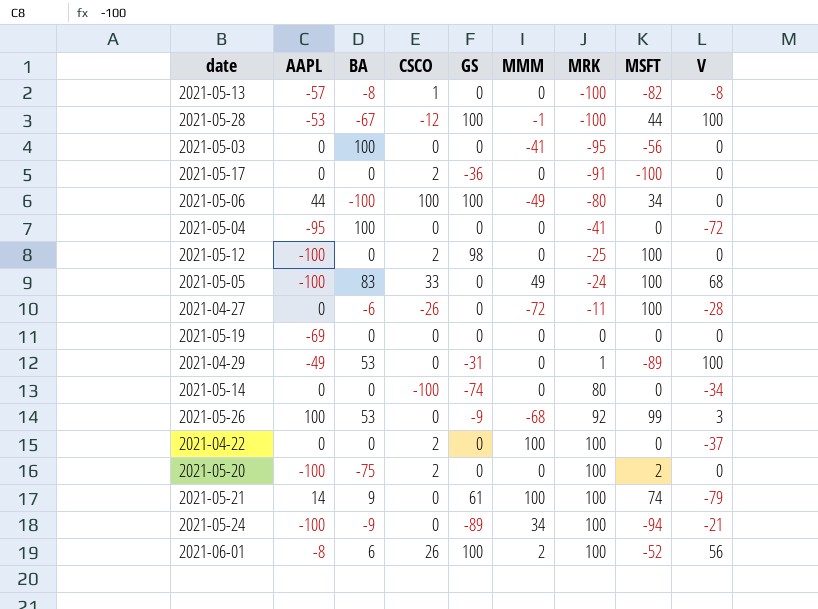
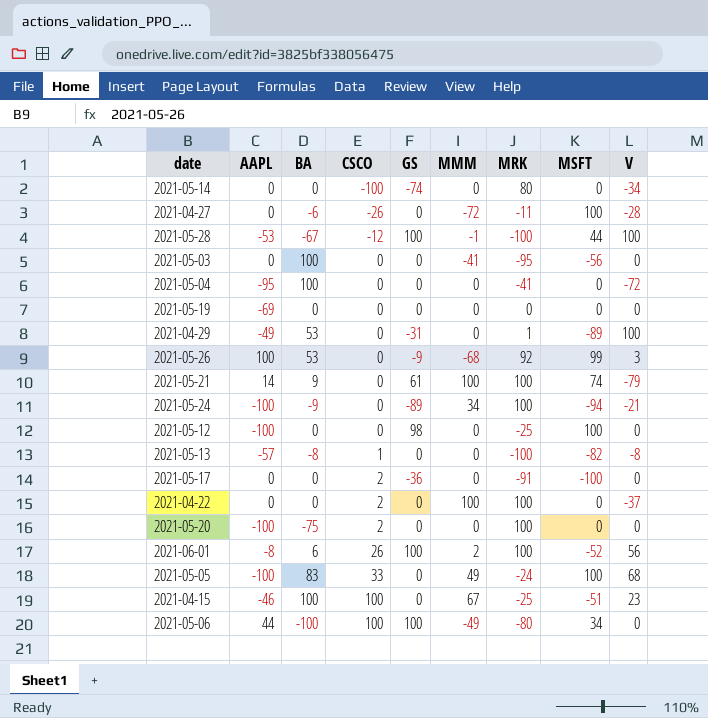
row order: MRK ascending -> CSCO ascending
2021-05-12 | CSCO: 2 -> 0
2021-05-20 | MSFT: 2 -> 0
row 2021-04-15: none -> -46 | 100 | 100 | 0 | 67 | -25 | -51 | 23

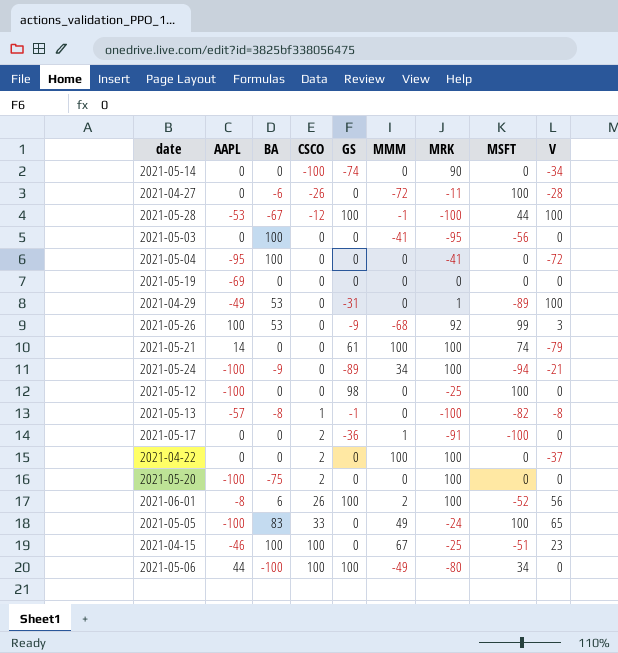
2021-05-14 | MRK: 80 -> 90
2021-05-21 | BA: 9 -> 0
2021-05-13 | GS: 0 -> -1
2021-05-17 | MMM: 0 -> 1
2021-05-05 | V: 68 -> 65

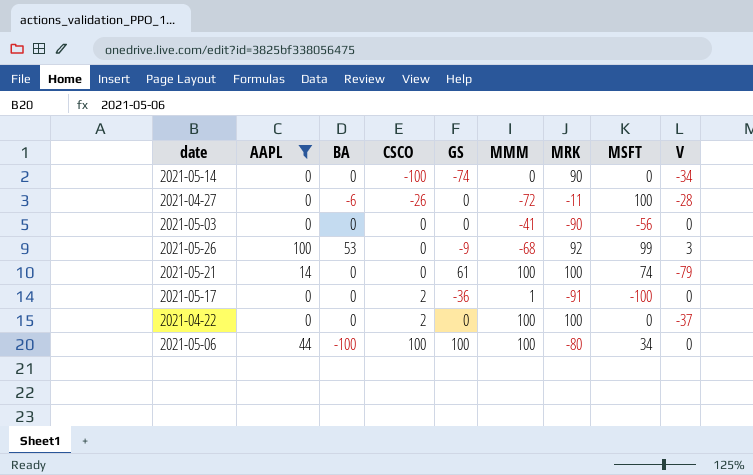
filter: none -> AAPL >= 0
2021-05-03 | BA: 100 -> 0
2021-05-03 | MRK: -95 -> -90
2021-05-06 | MMM: -49 -> 100

